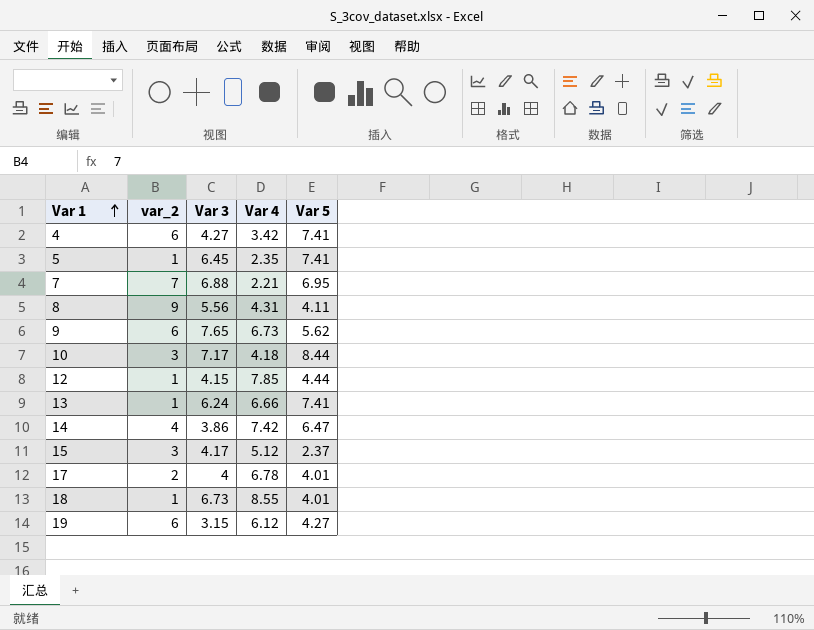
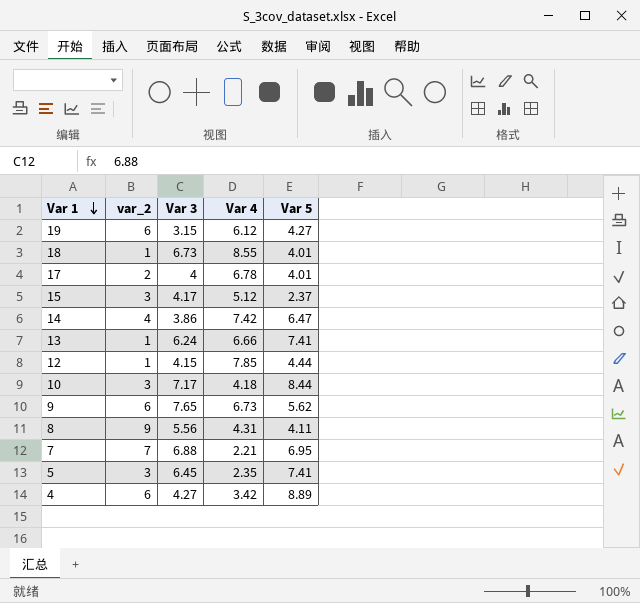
row order: Var 1 ascending -> Var 1 descending
5 | var_2: 1 -> 3
4 | Var 5: 7.41 -> 8.89

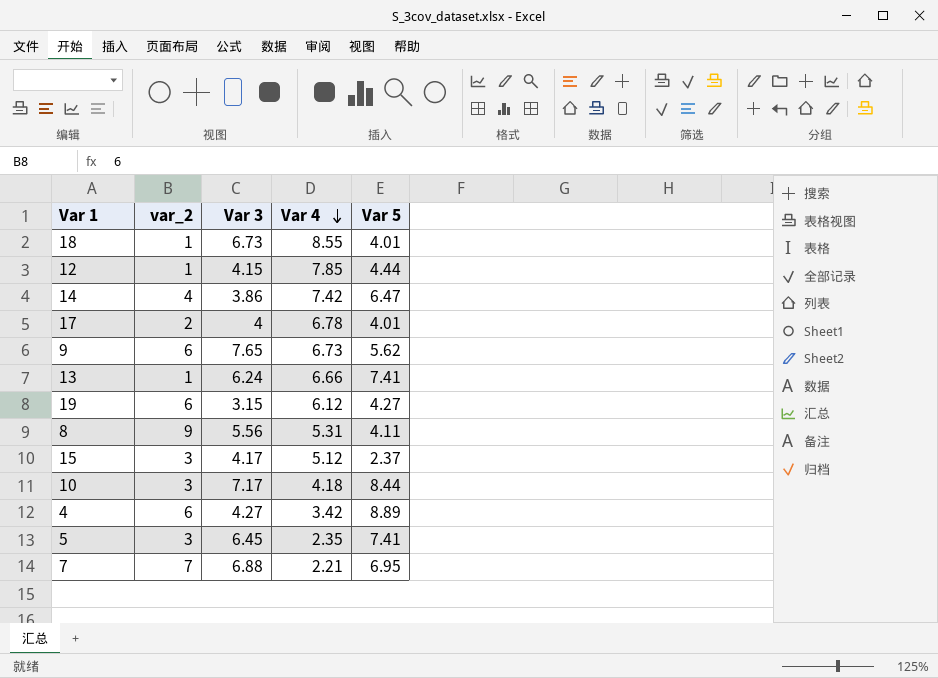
row order: Var 1 descending -> Var 4 descending
8 | Var 4: 4.31 -> 5.31

